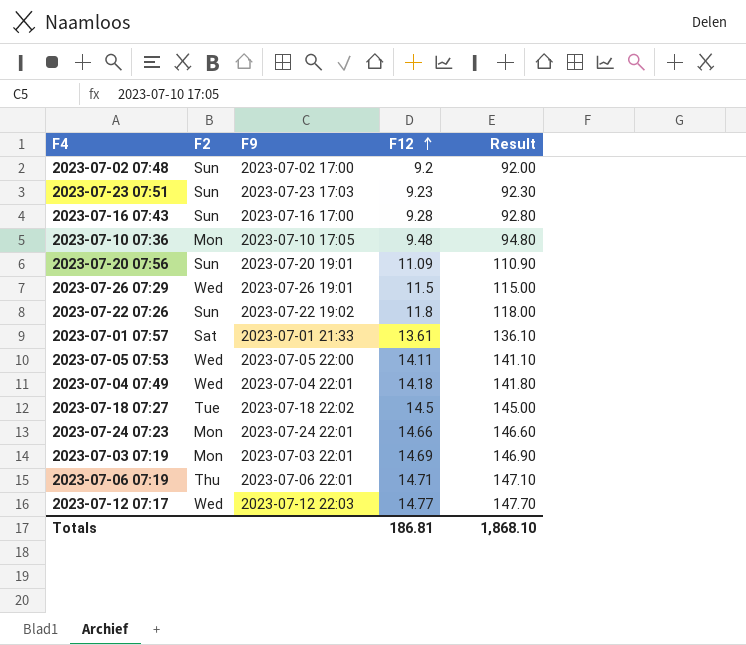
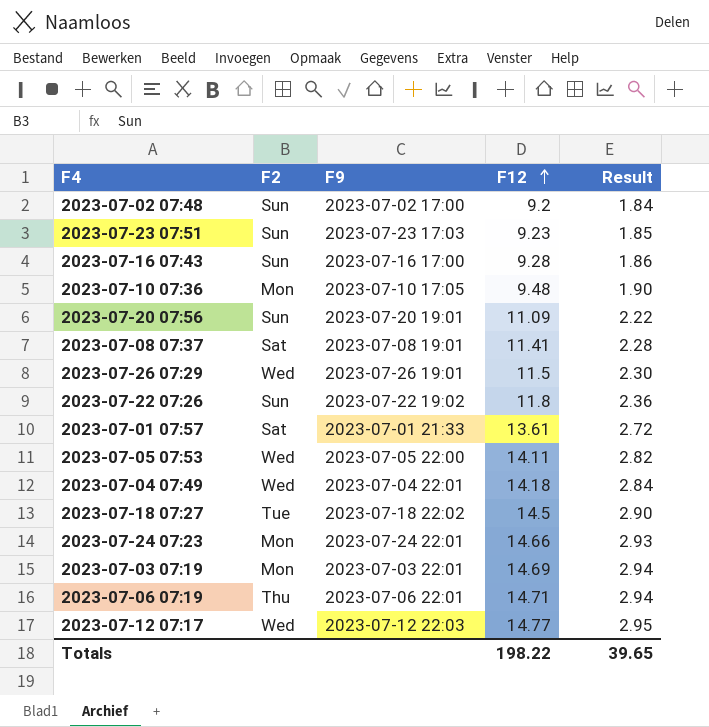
column Result | formula: [F12] * 10 -> [F12] * 0.2
row 2023-07-08 07:37: none -> Sat | 2023-07-08 19:01 | 11.41 | 2.28
Totals | F12: 186.81 -> 198.22
Totals | Result: 1,868.10 -> 39.65

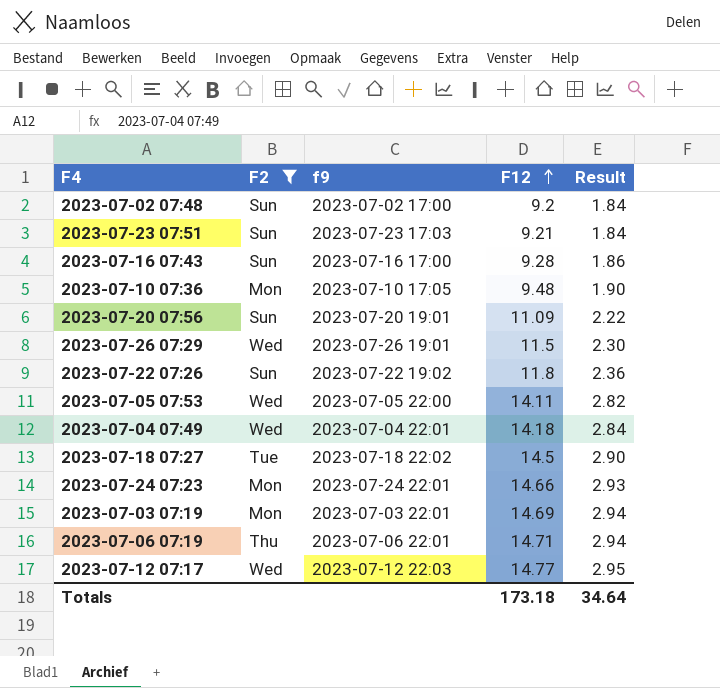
filter: none -> F2 != Sat
column name: F9 -> f9
2023-07-23 07:51 | F12: 9.23 -> 9.21
2023-07-23 07:51 | Result: 1.85 -> 1.84
Totals | F12: 198.22 -> 173.18
Totals | Result: 39.65 -> 34.64

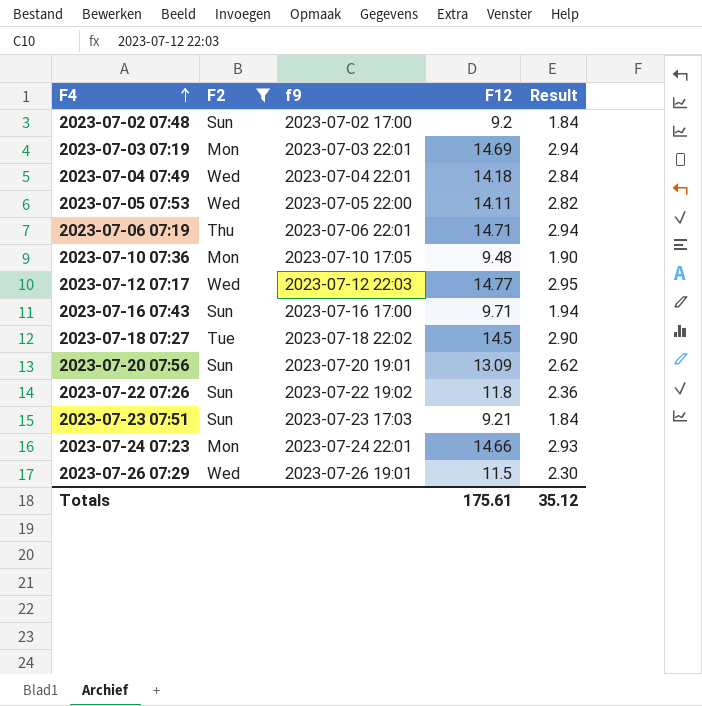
row order: F12 ascending -> F4 ascending
2023-07-16 07:43 | F12: 9.28 -> 9.71
2023-07-16 07:43 | Result: 1.86 -> 1.94
2023-07-20 07:56 | F12: 11.09 -> 13.09
2023-07-20 07:56 | Result: 2.22 -> 2.62
Totals | F12: 173.18 -> 175.61
Totals | Result: 34.64 -> 35.12

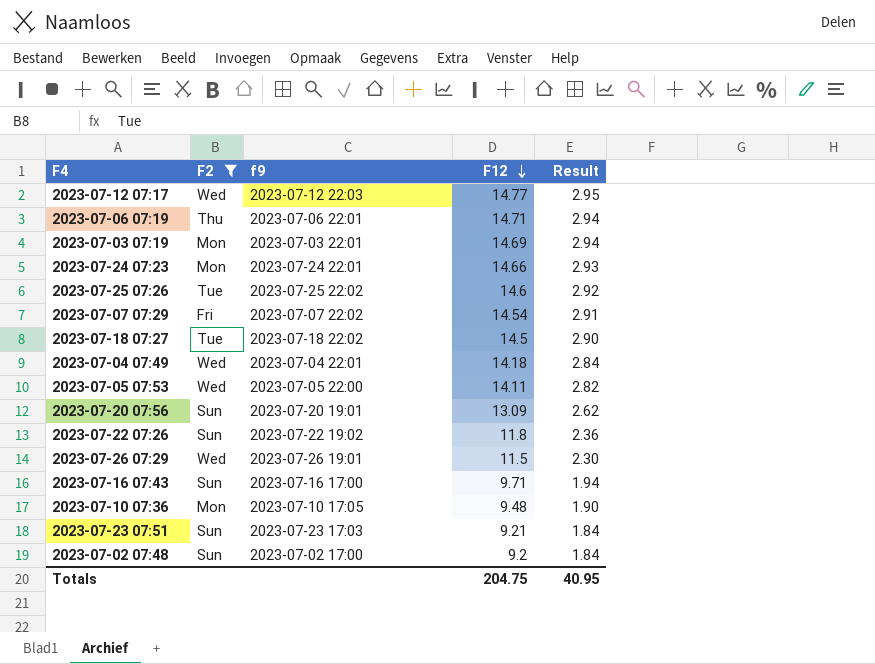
row order: F4 ascending -> F12 descending
row 2023-07-25 07:26: none -> Tue | 2023-07-25 22:02 | 14.6 | 2.92
row 2023-07-07 07:29: none -> Fri | 2023-07-07 22:02 | 14.54 | 2.91
Totals | F12: 175.61 -> 204.75
Totals | Result: 35.12 -> 40.95

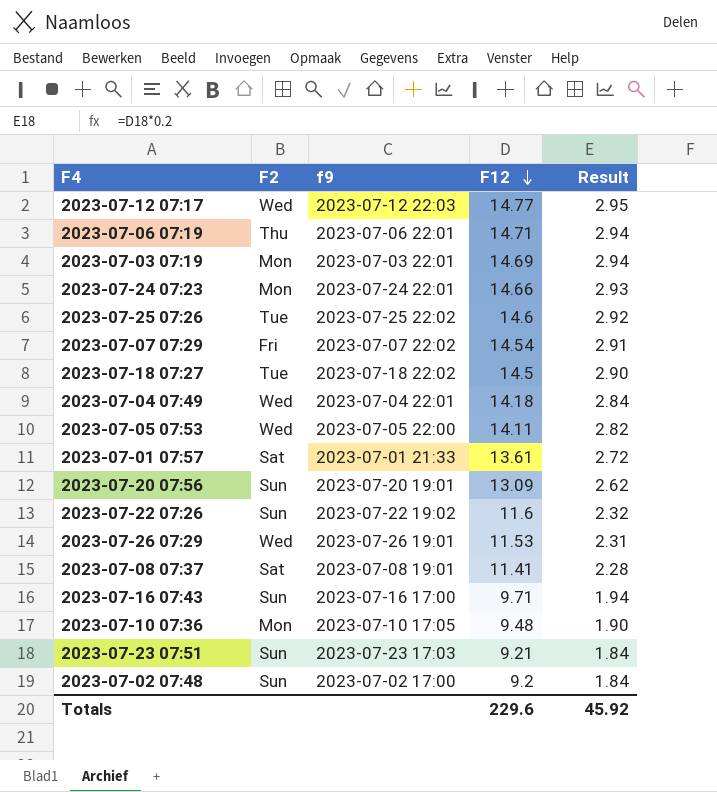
filter: F2 != Sat -> none
2023-07-22 07:26 | F12: 11.8 -> 11.6
2023-07-22 07:26 | Result: 2.36 -> 2.32
2023-07-26 07:29 | F12: 11.5 -> 11.53
2023-07-26 07:29 | Result: 2.30 -> 2.31
Totals | F12: 204.75 -> 229.6
Totals | Result: 40.95 -> 45.92

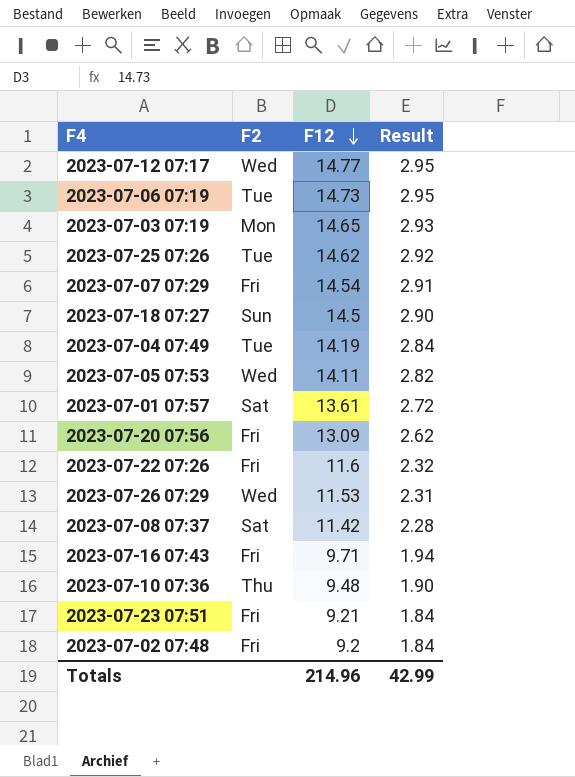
column f9 | position: 3 -> none
row 2023-07-24 07:23: Mon | 2023-07-24 22:01 | 14.66 | 2.93 -> none
2023-07-06 07:19 | F2: Thu -> Tue
2023-07-06 07:19 | F12: 14.71 -> 14.73
2023-07-06 07:19 | Result: 2.94 -> 2.95
2023-07-03 07:19 | F12: 14.69 -> 14.65
2023-07-03 07:19 | Result: 2.94 -> 2.93
2023-07-25 07:26 | F12: 14.6 -> 14.62
2023-07-18 07:27 | F2: Tue -> Sun
2023-07-04 07:49 | F2: Wed -> Tue
2023-07-04 07:49 | F12: 14.18 -> 14.19
2023-07-20 07:56 | F2: Sun -> Fri
2023-07-22 07:26 | F2: Sun -> Fri
2023-07-08 07:37 | F12: 11.41 -> 11.42
2023-07-16 07:43 | F2: Sun -> Fri
2023-07-10 07:36 | F2: Mon -> Thu
2023-07-23 07:51 | F2: Sun -> Fri
2023-07-02 07:48 | F2: Sun -> Fri
Totals | F12: 229.6 -> 214.96
Totals | Result: 45.92 -> 42.99

